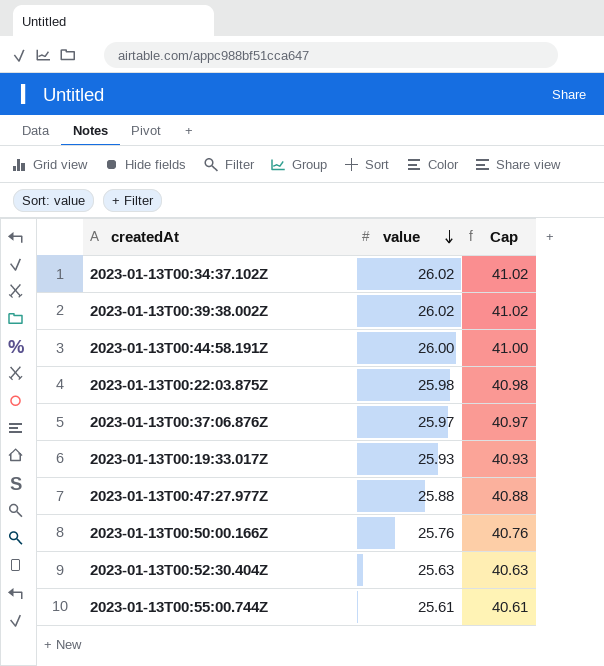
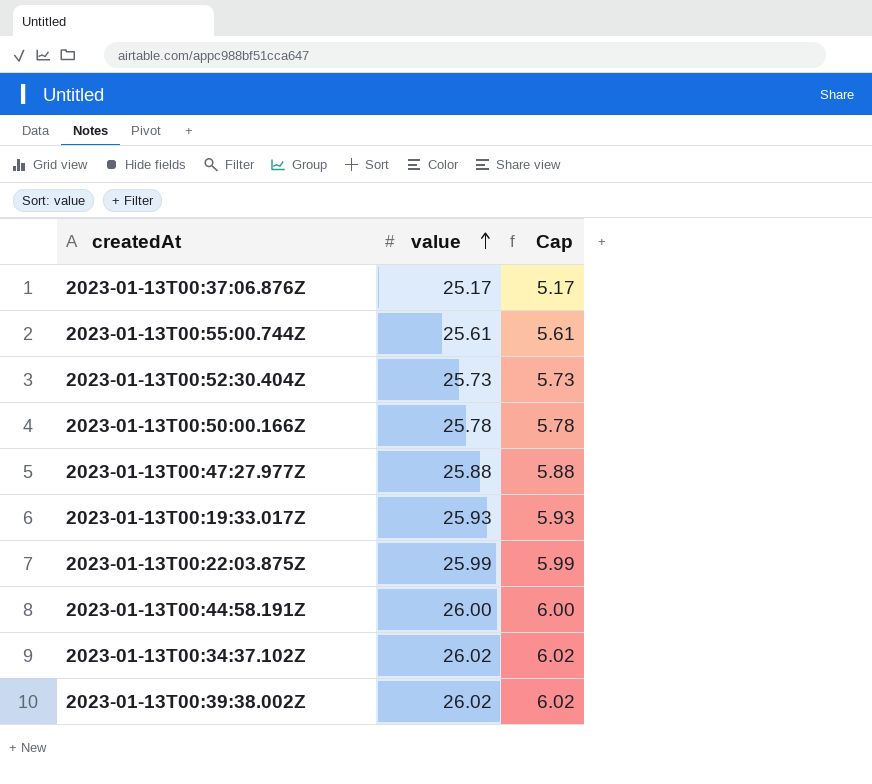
row order: value descending -> value ascending
column Cap | formula: [value] + 15 -> [value] - 20
2023-01-13T00:37:06.876Z | value: 25.97 -> 25.17
2023-01-13T00:52:30.404Z | value: 25.63 -> 25.73
2023-01-13T00:50:00.166Z | value: 25.76 -> 25.78
2023-01-13T00:22:03.875Z | value: 25.98 -> 25.99

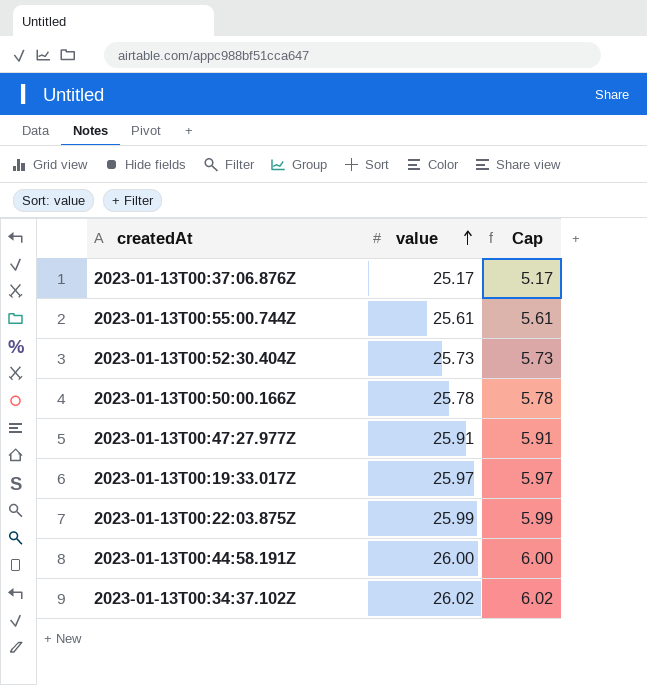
row 2023-01-13T00:39:38.002Z: 26.02 | 6.02 -> none
2023-01-13T00:47:27.977Z | value: 25.88 -> 25.91
2023-01-13T00:47:27.977Z | Cap: 5.88 -> 5.91
2023-01-13T00:19:33.017Z | value: 25.93 -> 25.97
2023-01-13T00:19:33.017Z | Cap: 5.93 -> 5.97

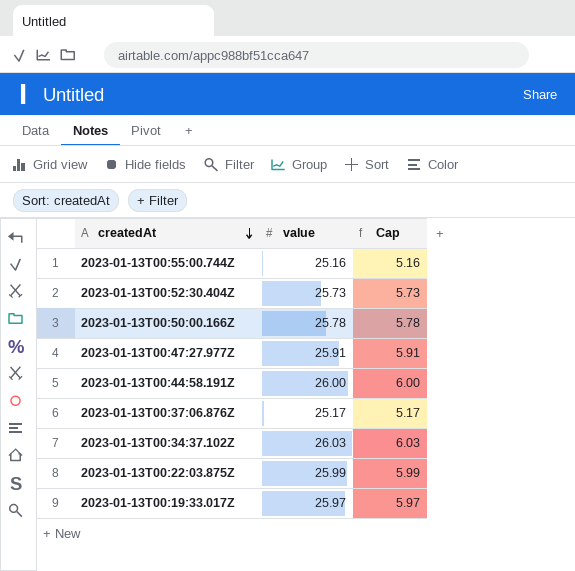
row order: value ascending -> createdAt descending
2023-01-13T00:55:00.744Z | value: 25.61 -> 25.16
2023-01-13T00:55:00.744Z | Cap: 5.61 -> 5.16
2023-01-13T00:34:37.102Z | value: 26.02 -> 26.03
2023-01-13T00:34:37.102Z | Cap: 6.02 -> 6.03

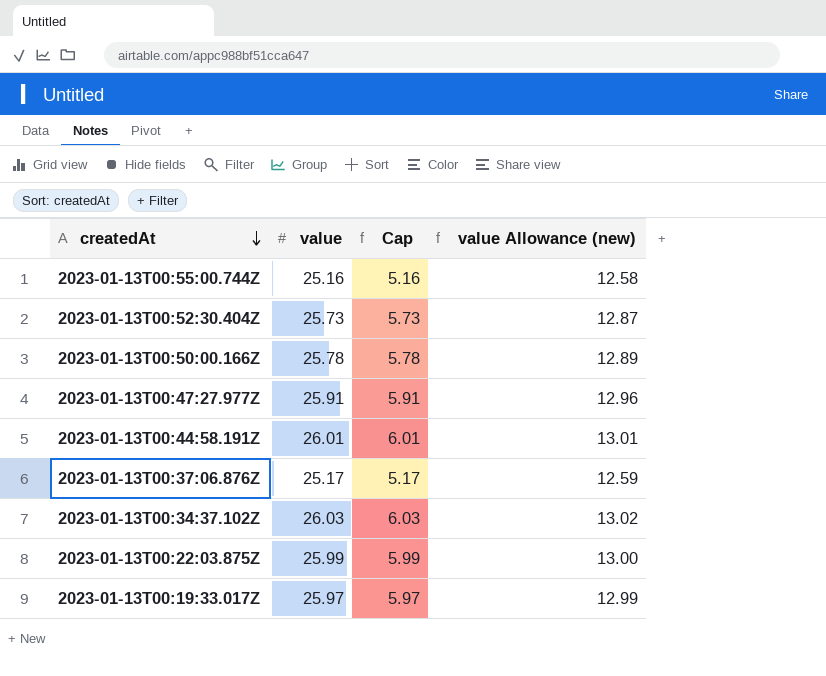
column value Allowance (new) | formula: none -> [value] * 0.5
2023-01-13T00:44:58.191Z | value: 26.00 -> 26.01
2023-01-13T00:44:58.191Z | Cap: 6.00 -> 6.01

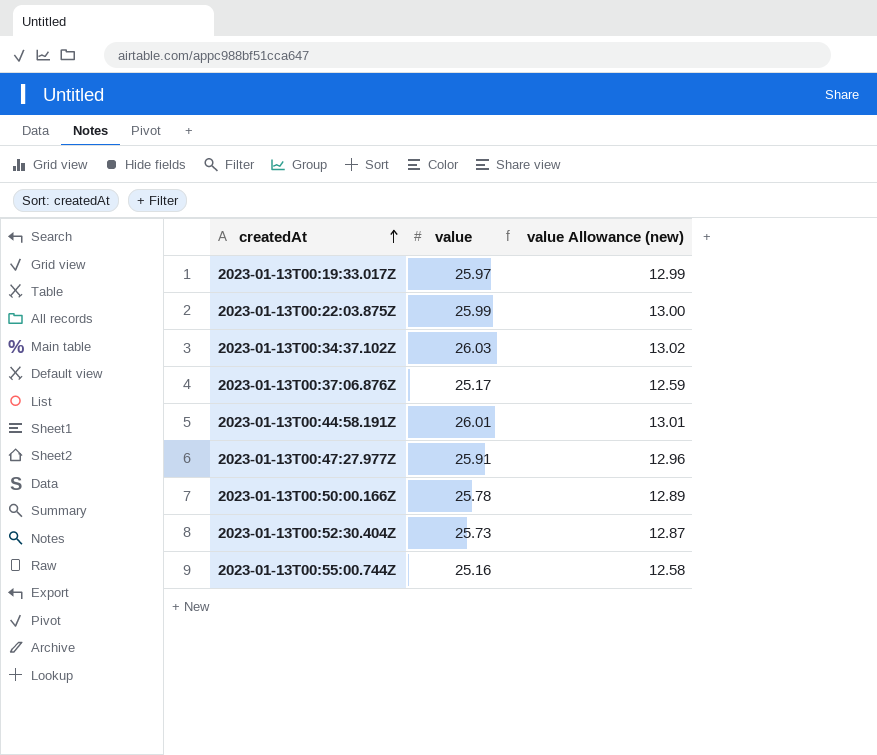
row order: createdAt descending -> createdAt ascending
column Cap | formula: [value] - 20 -> none

